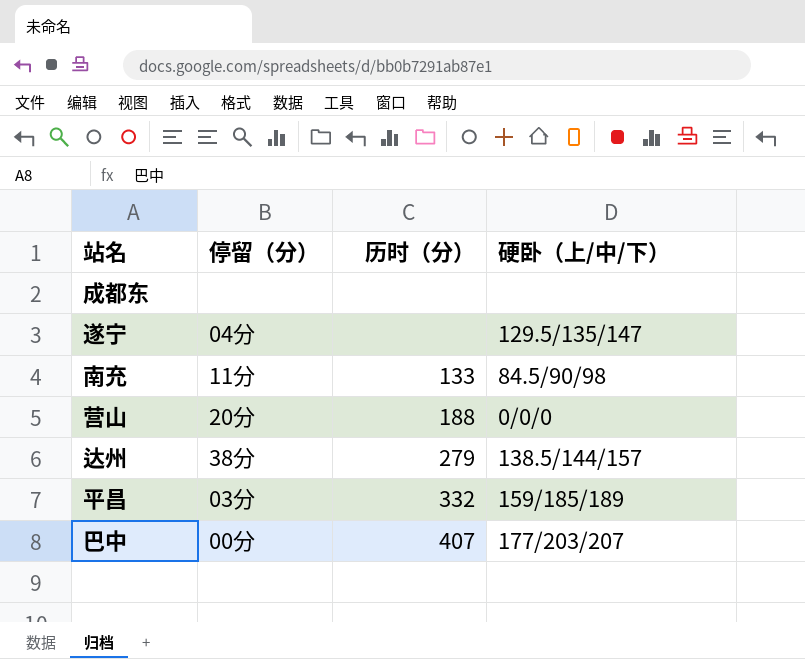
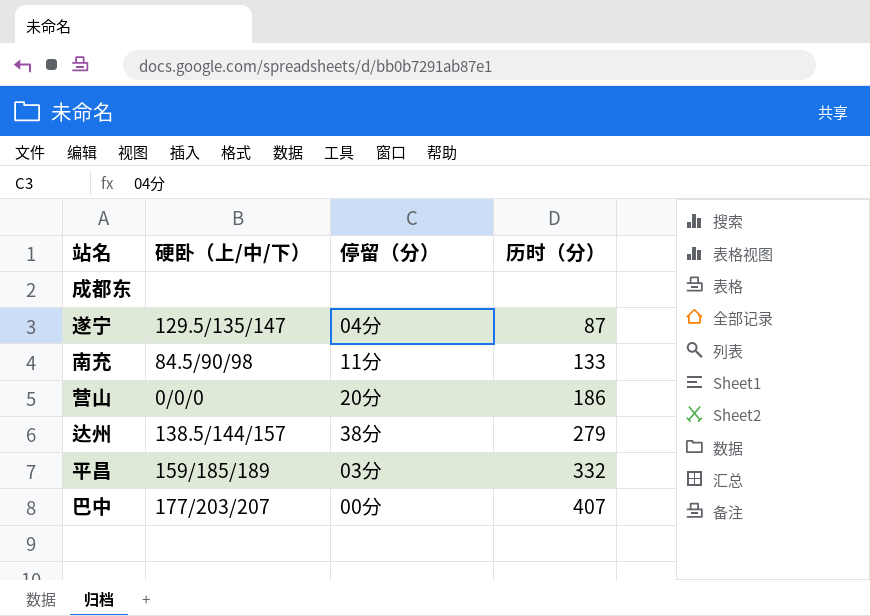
column 硬卧（上/中/下） | position: 4 -> 2
遂宁 | 历时（分）: none -> 87
营山 | 历时（分）: 188 -> 186

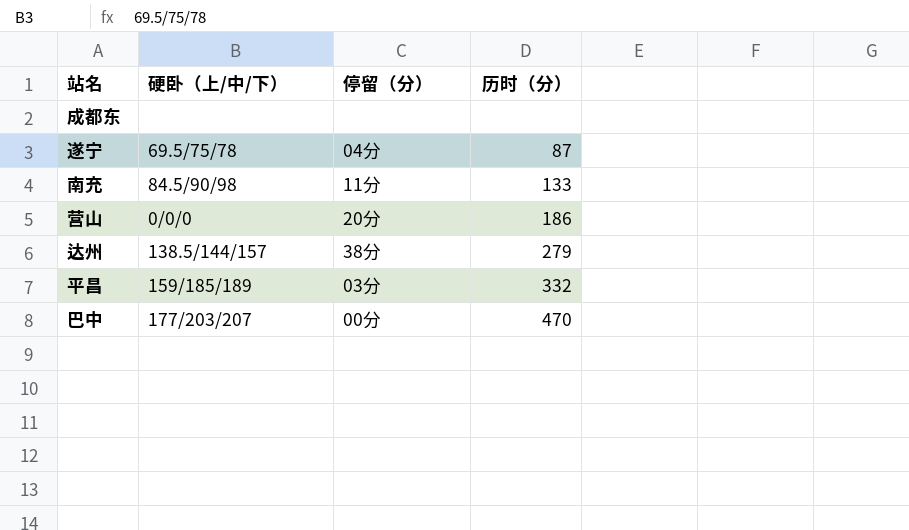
遂宁 | 硬卧（上/中/下）: 129.5/135/147 -> 69.5/75/78
巴中 | 历时（分）: 407 -> 470

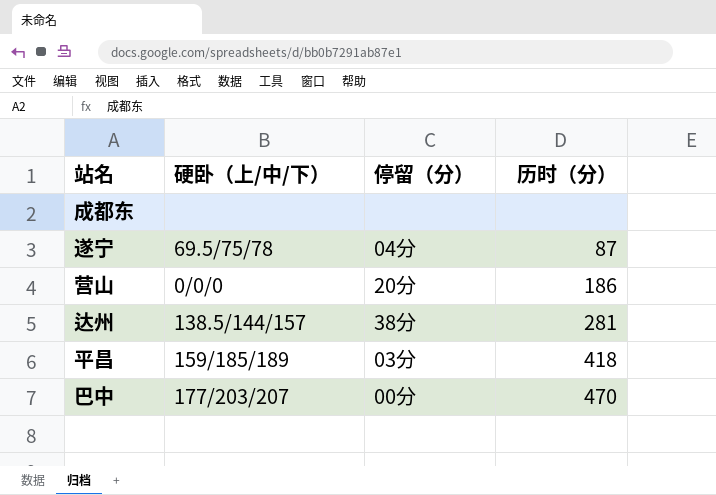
row 南充: 84.5/90/98 | 11分 | 133 -> none
达州 | 历时（分）: 279 -> 281
平昌 | 历时（分）: 332 -> 418

